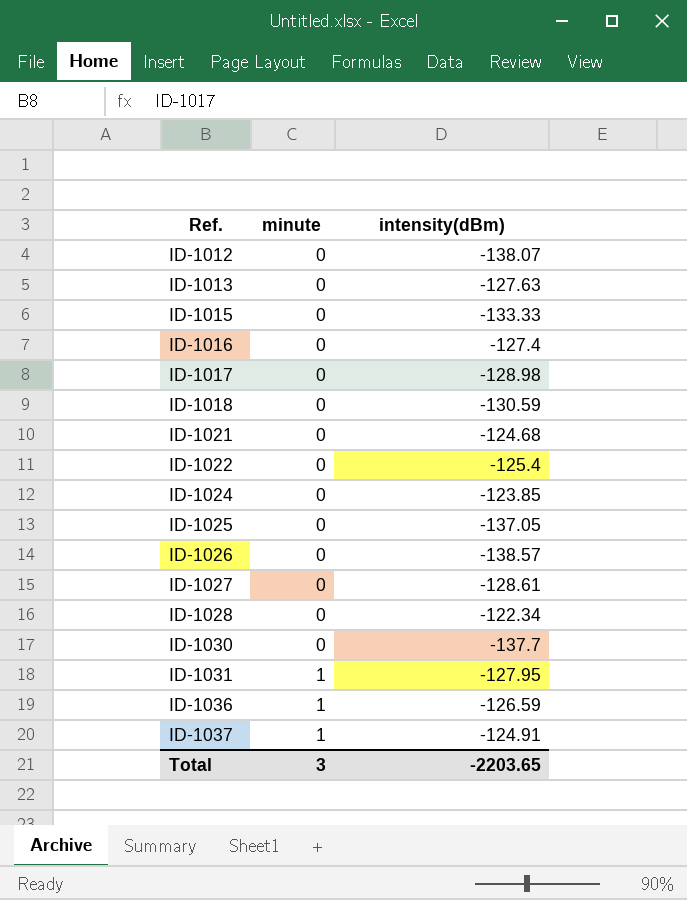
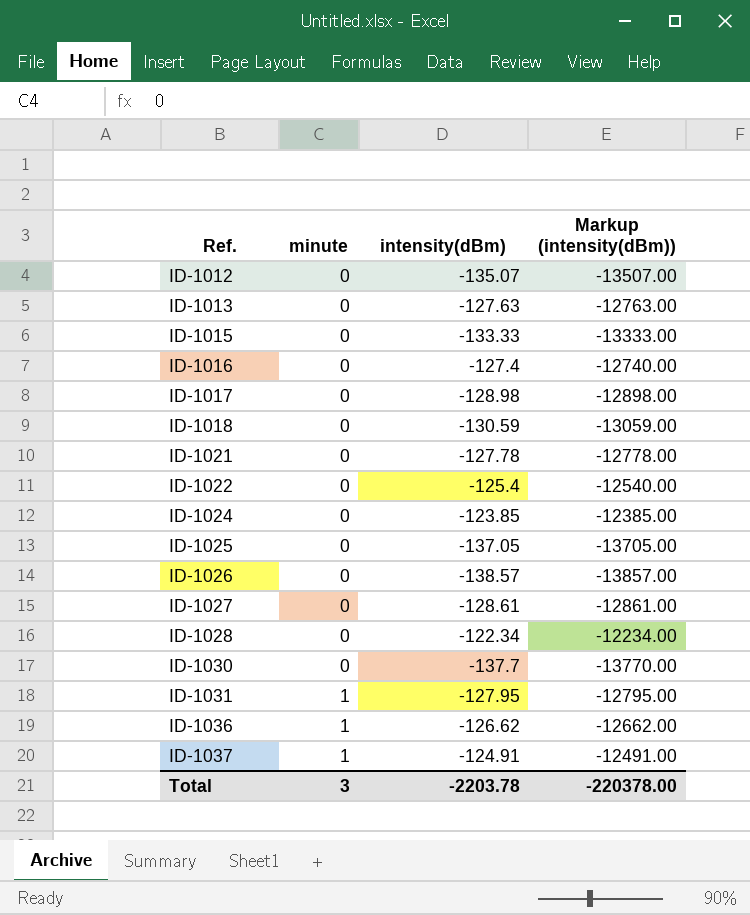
column Markup (intensity(dBm)) | formula: none -> [intensity(dBm)] * 100
ID-1012 | intensity(dBm): -138.07 -> -135.07
ID-1021 | intensity(dBm): -124.68 -> -127.78
ID-1036 | intensity(dBm): -126.59 -> -126.62
Total | intensity(dBm): -2203.65 -> -2203.78

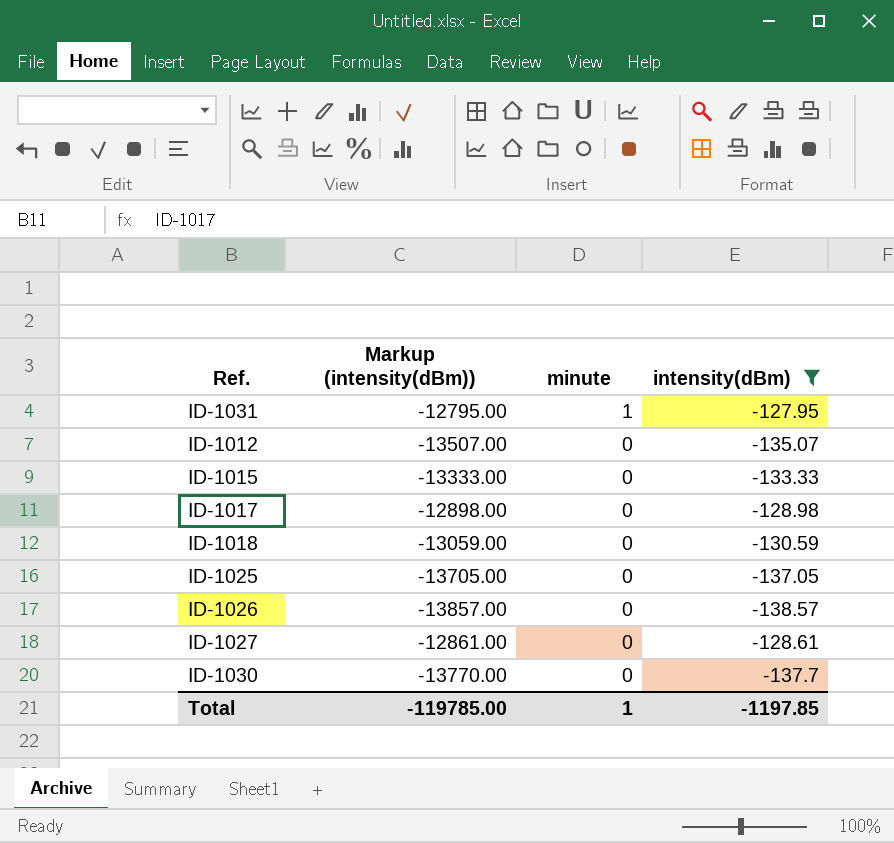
filter: none -> intensity(dBm) <= -127.95
row order: Ref. ascending -> minute descending
column Markup (intensity(dBm)) | position: 4 -> 2
Total | Markup (intensity(dBm)): -220378.00 -> -119785.00
Total | minute: 3 -> 1
Total | intensity(dBm): -2203.78 -> -1197.85

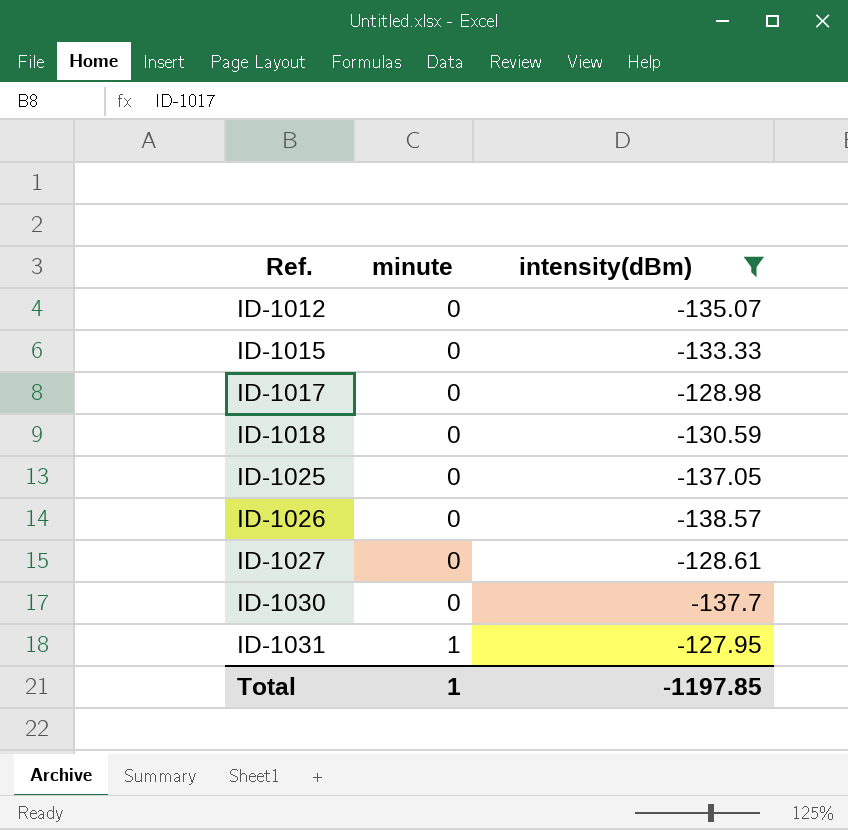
row order: minute descending -> Ref. ascending
column Markup (intensity(dBm)) | formula: [intensity(dBm)] * 100 -> none

